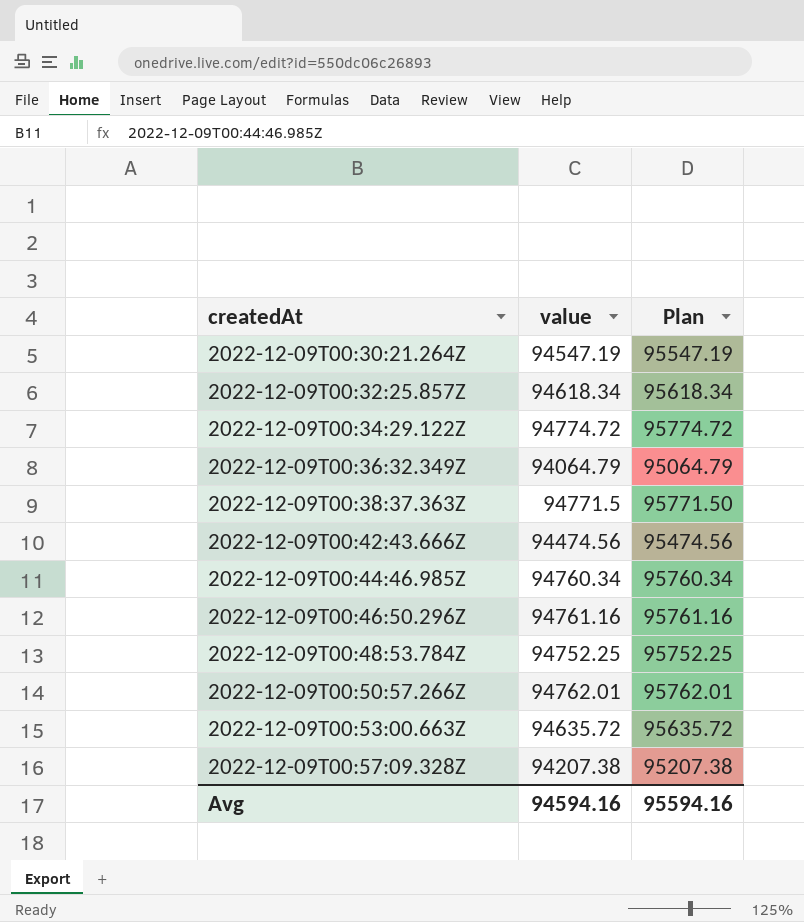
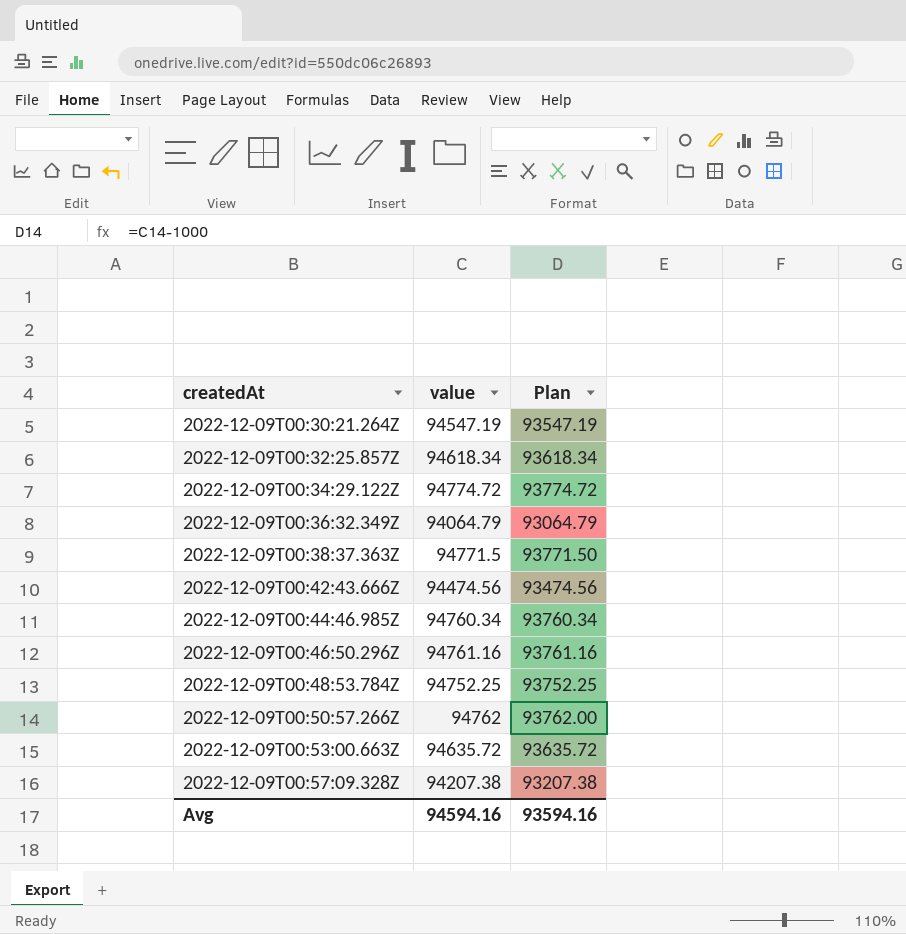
column Plan | formula: [value] + 1000 -> [value] - 1000
2022-12-09T00:50:57.266Z | value: 94762.01 -> 94762
Avg | Plan: 95594.16 -> 93594.16

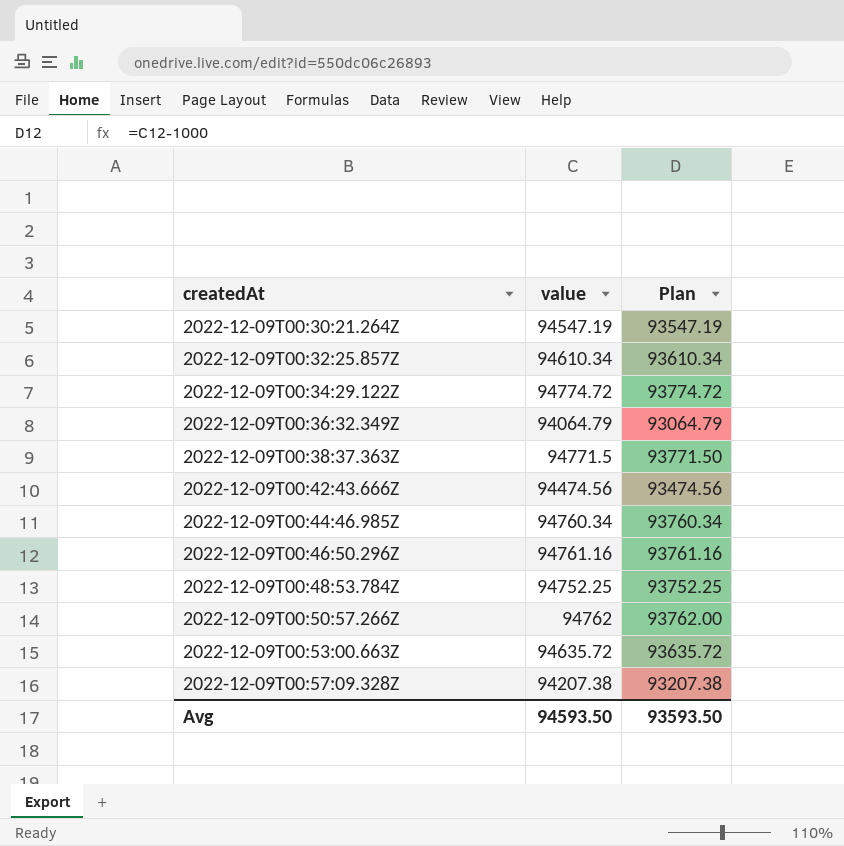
2022-12-09T00:32:25.857Z | value: 94618.34 -> 94610.34
2022-12-09T00:32:25.857Z | Plan: 93618.34 -> 93610.34
Avg | value: 94594.16 -> 94593.50
Avg | Plan: 93594.16 -> 93593.50

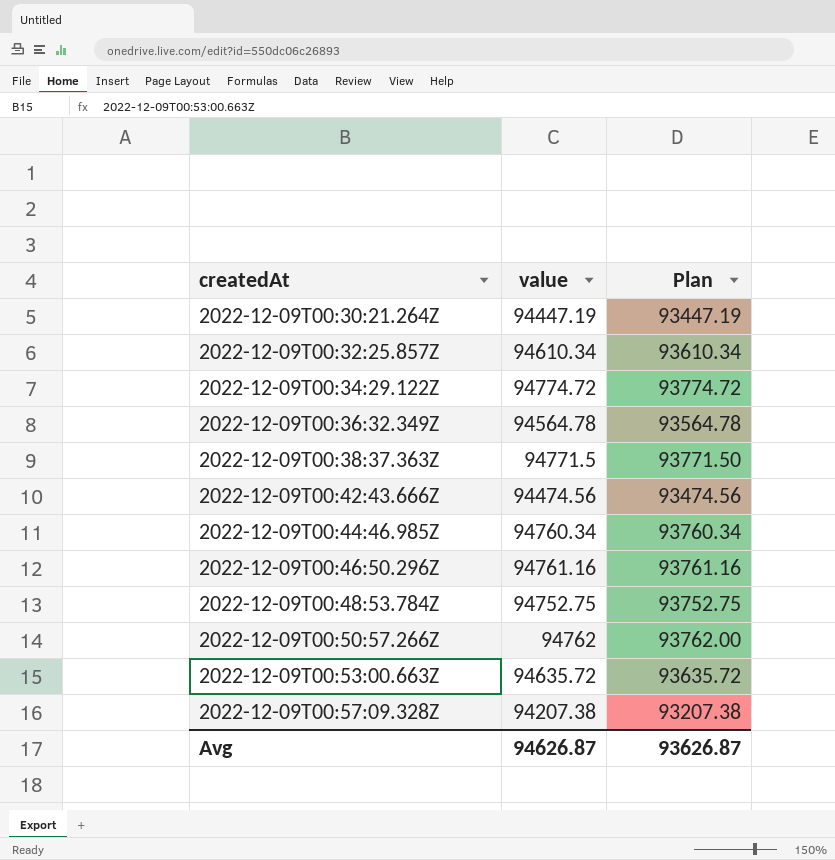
2022-12-09T00:30:21.264Z | value: 94547.19 -> 94447.19
2022-12-09T00:30:21.264Z | Plan: 93547.19 -> 93447.19
2022-12-09T00:36:32.349Z | value: 94064.79 -> 94564.78
2022-12-09T00:36:32.349Z | Plan: 93064.79 -> 93564.78
2022-12-09T00:48:53.784Z | value: 94752.25 -> 94752.75
2022-12-09T00:48:53.784Z | Plan: 93752.25 -> 93752.75
Avg | value: 94593.50 -> 94626.87
Avg | Plan: 93593.50 -> 93626.87

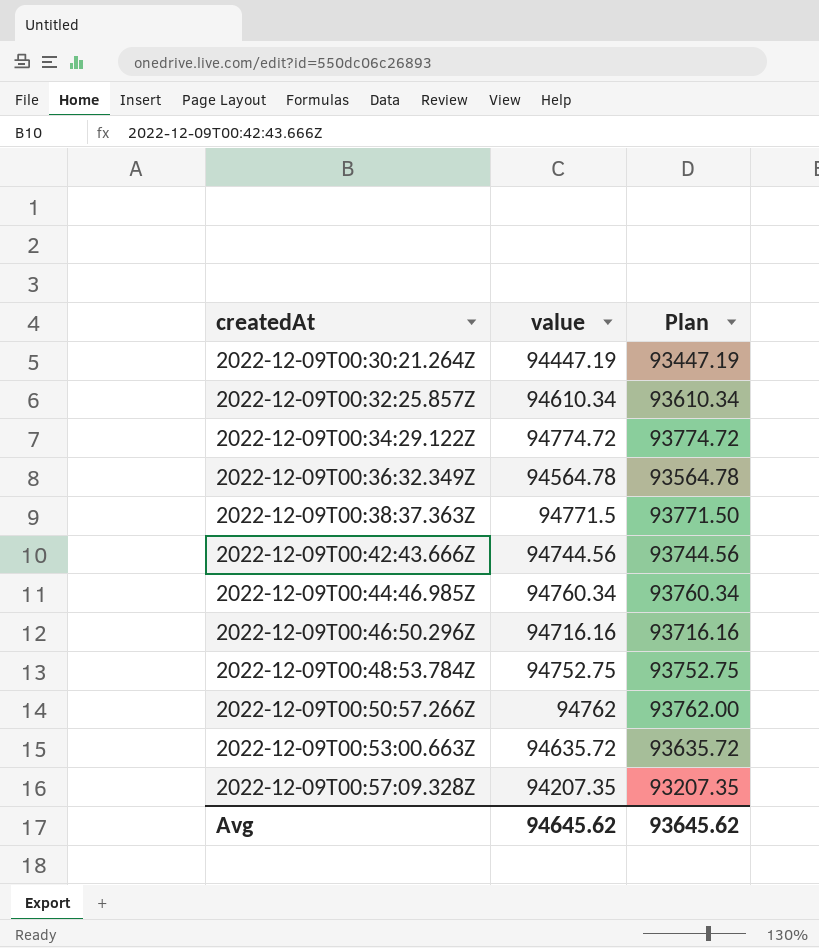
2022-12-09T00:42:43.666Z | value: 94474.56 -> 94744.56
2022-12-09T00:42:43.666Z | Plan: 93474.56 -> 93744.56
2022-12-09T00:46:50.296Z | value: 94761.16 -> 94716.16
2022-12-09T00:46:50.296Z | Plan: 93761.16 -> 93716.16
2022-12-09T00:57:09.328Z | value: 94207.38 -> 94207.35
2022-12-09T00:57:09.328Z | Plan: 93207.38 -> 93207.35
Avg | value: 94626.87 -> 94645.62
Avg | Plan: 93626.87 -> 93645.62

